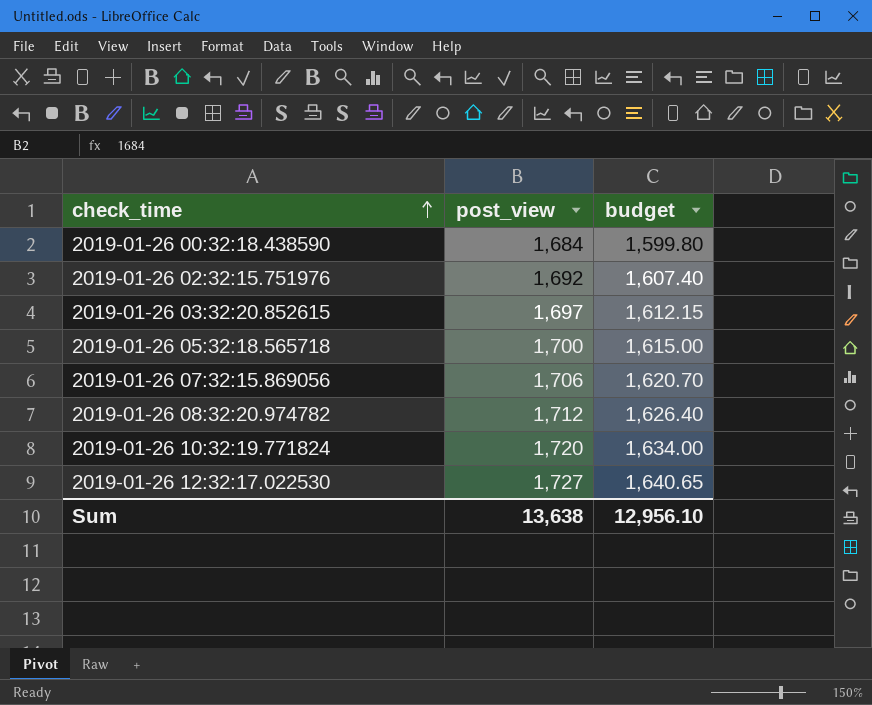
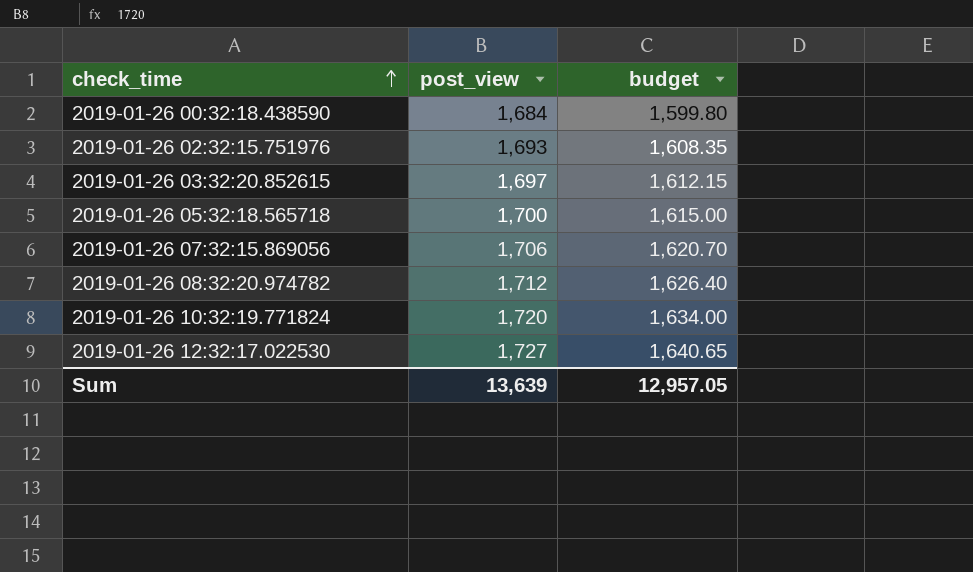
2019-01-26 02:32:15.751976 | post_view: 1,692 -> 1,693
2019-01-26 02:32:15.751976 | budget: 1,607.40 -> 1,608.35
Sum | post_view: 13,638 -> 13,639
Sum | budget: 12,956.10 -> 12,957.05

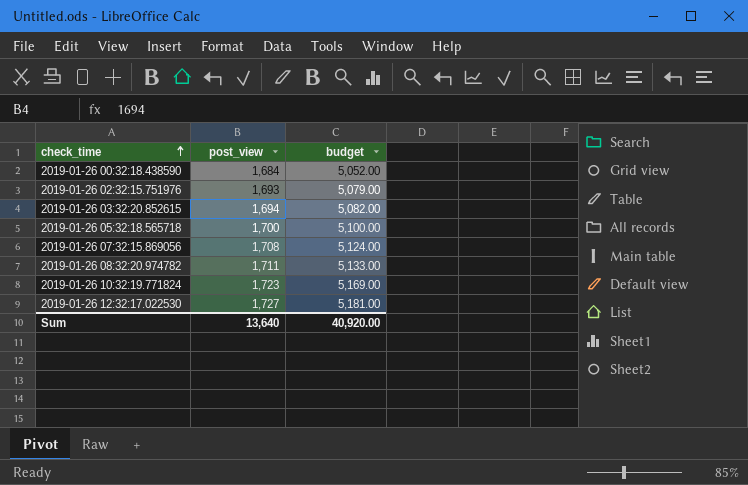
column budget | formula: [post_view] * 0.95 -> [post_view] * 3
2019-01-26 03:32:20.852615 | post_view: 1,697 -> 1,694
2019-01-26 07:32:15.869056 | post_view: 1,706 -> 1,708
2019-01-26 08:32:20.974782 | post_view: 1,712 -> 1,711
2019-01-26 10:32:19.771824 | post_view: 1,720 -> 1,723
Sum | post_view: 13,639 -> 13,640
Sum | budget: 12,957.05 -> 40,920.00

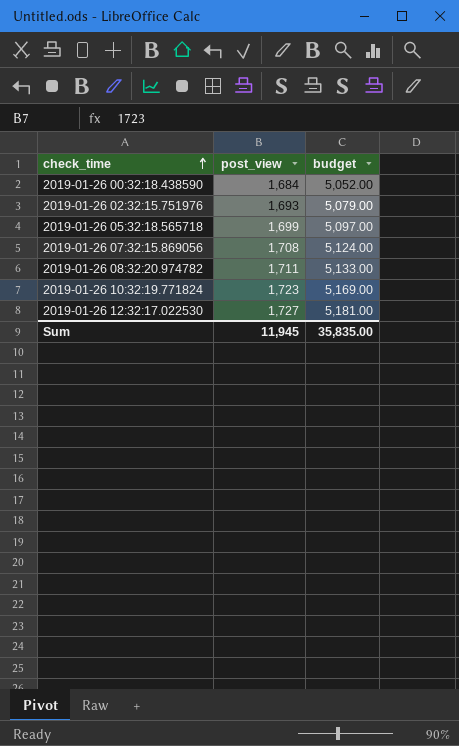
row 2019-01-26 03:32:20.852615: 1,694 | 5,082.00 -> none
2019-01-26 05:32:18.565718 | post_view: 1,700 -> 1,699
2019-01-26 05:32:18.565718 | budget: 5,100.00 -> 5,097.00
Sum | post_view: 13,640 -> 11,945
Sum | budget: 40,920.00 -> 35,835.00

